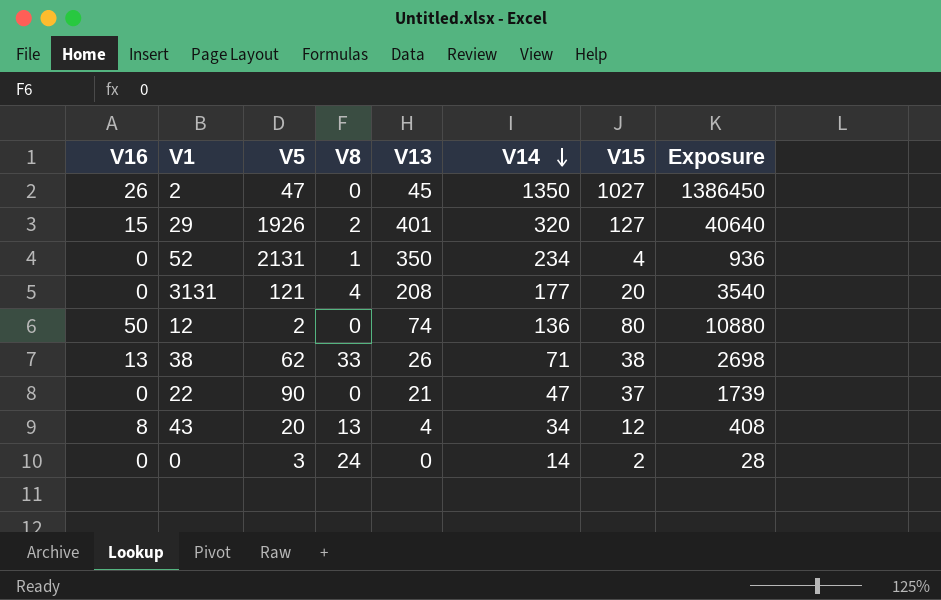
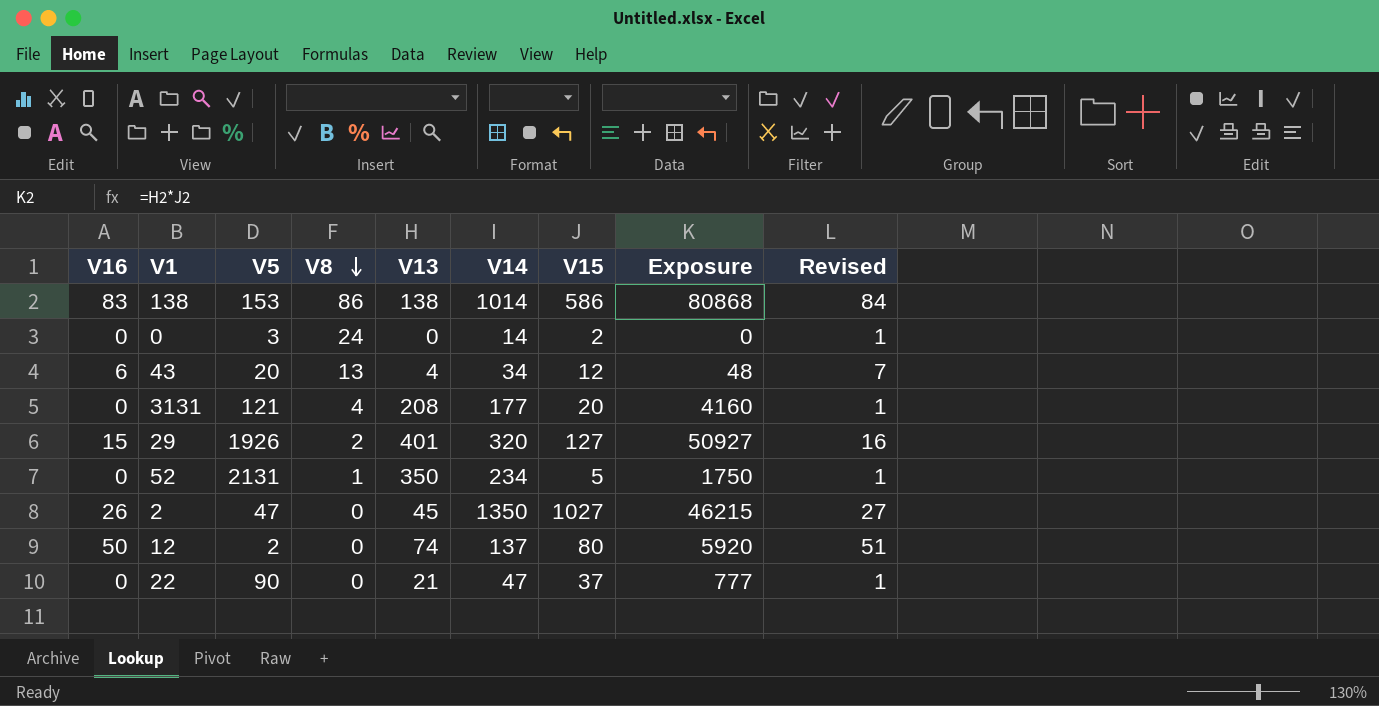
row order: V14 descending -> V8 descending
column Exposure | formula: [V14] * [V15] -> [V13] * [V15]
column Revised | formula: none -> [V16] + 1
row 38: 13 | 62 | 33 | 26 | 71 | 38 | 2698 -> none
row 138: none -> 83 | 153 | 86 | 138 | 1014 | 586 | 80868 | 84
43 | V16: 8 -> 6
52 | V15: 4 -> 5
12 | V14: 136 -> 137

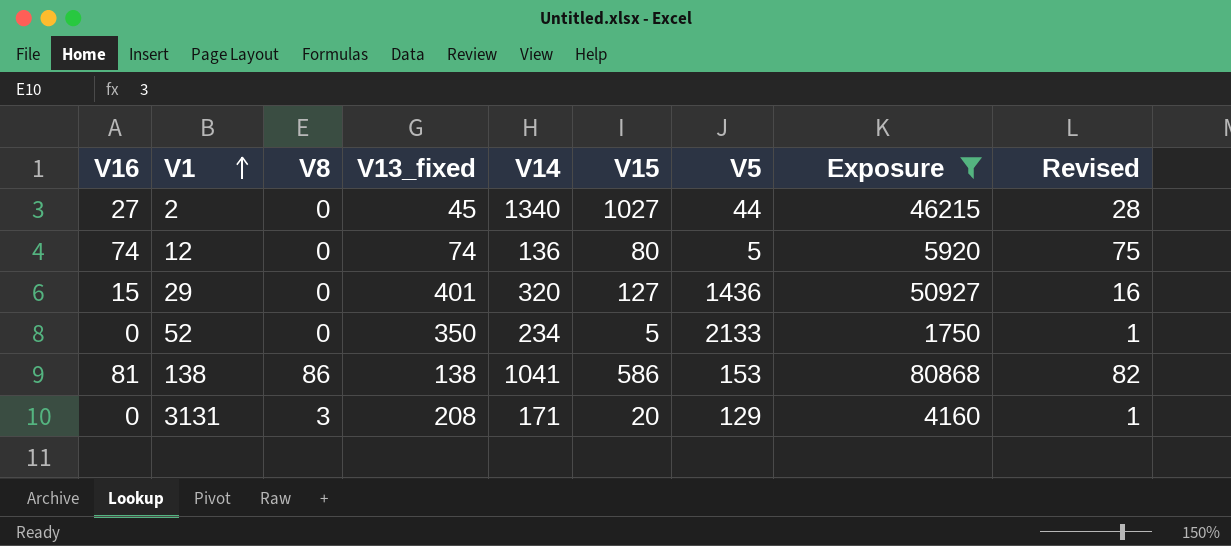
filter: none -> Exposure >= 1750
row order: V8 descending -> V1 ascending
column name: V13 -> V13_fixed
column V5 | position: 3 -> 7
2 | V16: 26 -> 27
2 | V14: 1350 -> 1340
2 | V5: 47 -> 44
2 | Revised: 27 -> 28
12 | V16: 50 -> 74
12 | V14: 137 -> 136
12 | V5: 2 -> 5
12 | Revised: 51 -> 75
29 | V8: 2 -> 0
29 | V5: 1926 -> 1436
52 | V8: 1 -> 0
52 | V5: 2131 -> 2133
138 | V16: 83 -> 81
138 | V14: 1014 -> 1041
138 | Revised: 84 -> 82
3131 | V8: 4 -> 3
3131 | V14: 177 -> 171
3131 | V5: 121 -> 129

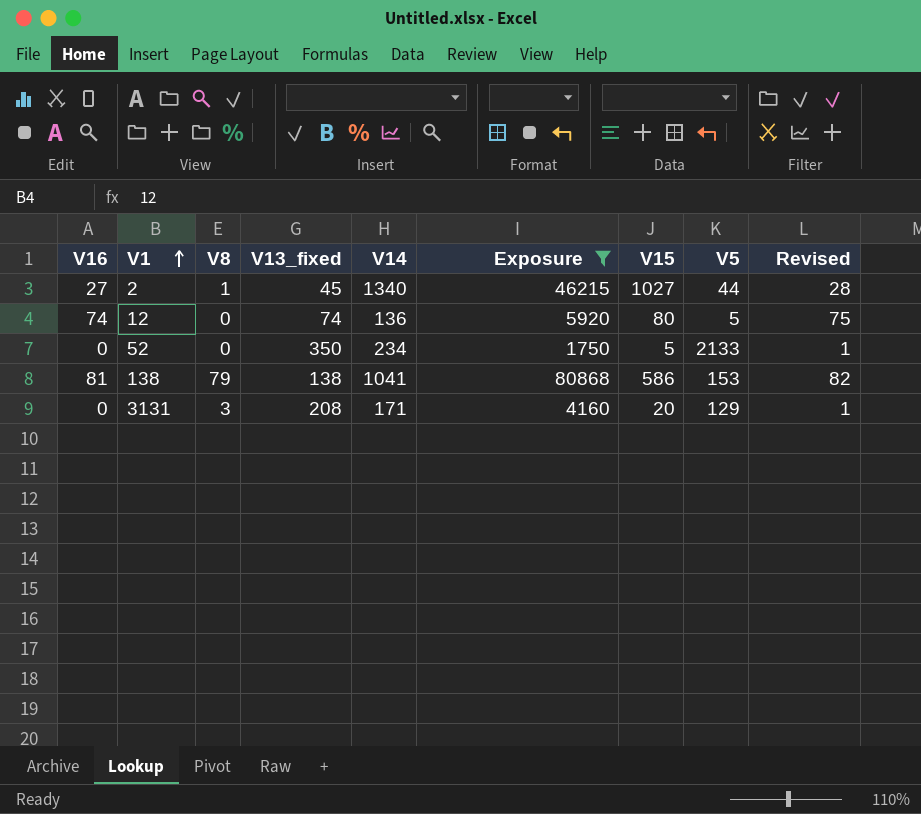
column Exposure | position: 8 -> 6
row 29: 15 | 0 | 401 | 320 | 127 | 1436 | 50927 | 16 -> none
2 | V8: 0 -> 1
138 | V8: 86 -> 79

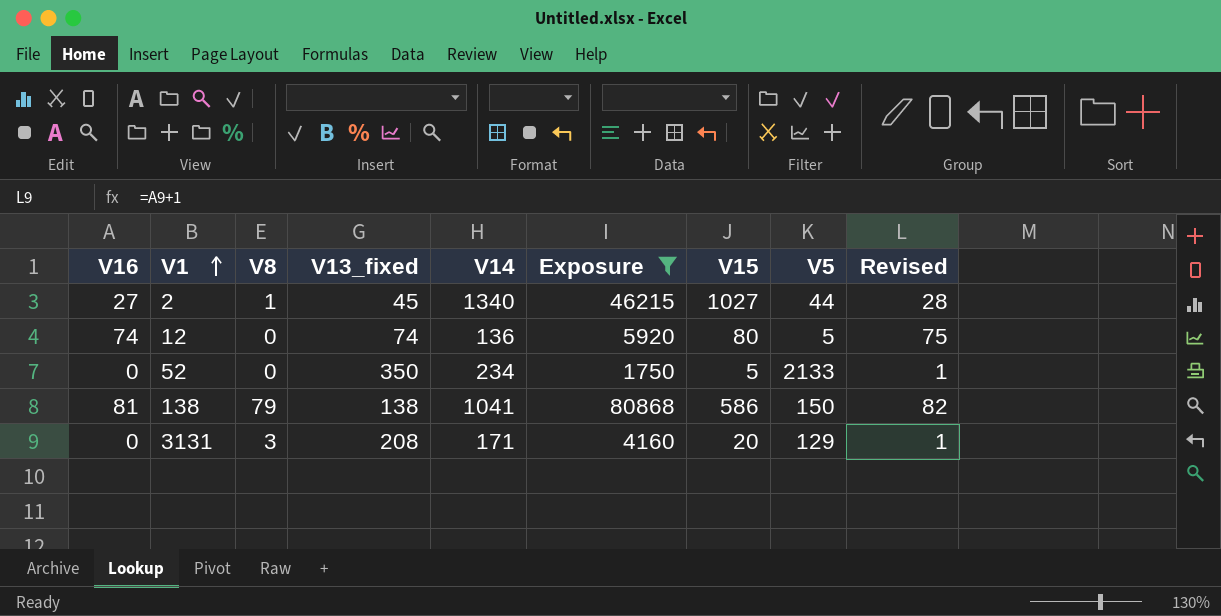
138 | V5: 153 -> 150

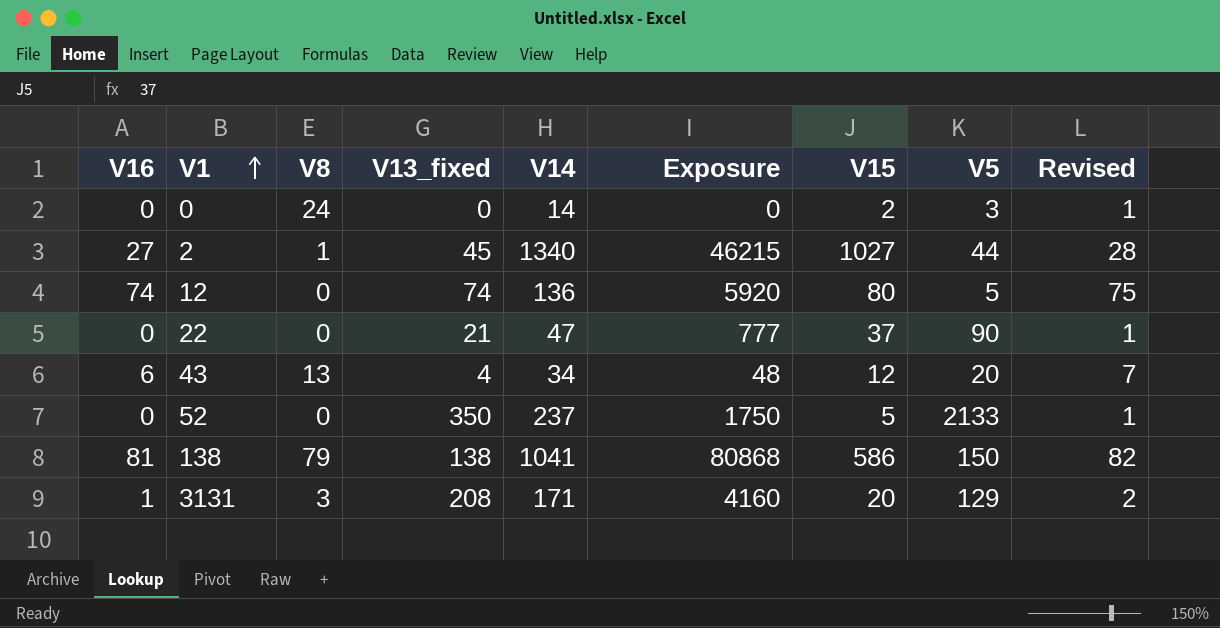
filter: Exposure >= 1750 -> none
52 | V14: 234 -> 237
3131 | V16: 0 -> 1
3131 | Revised: 1 -> 2

